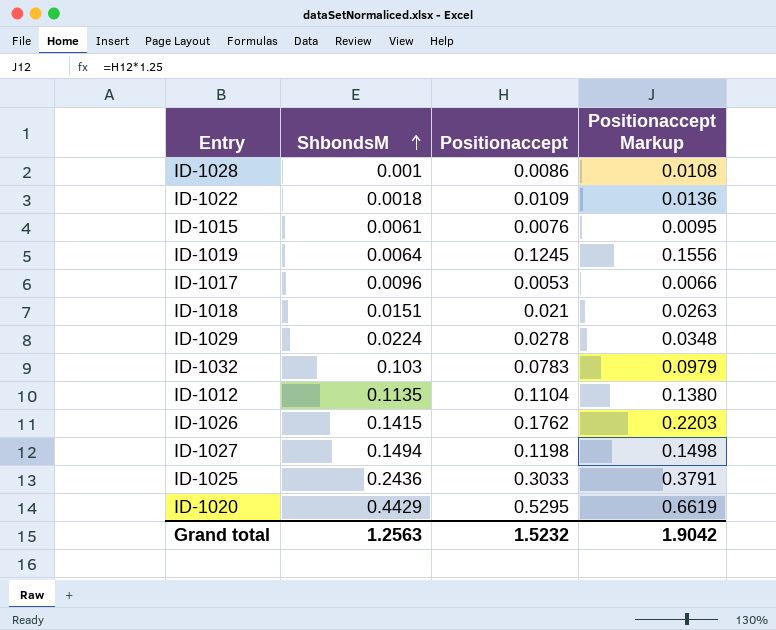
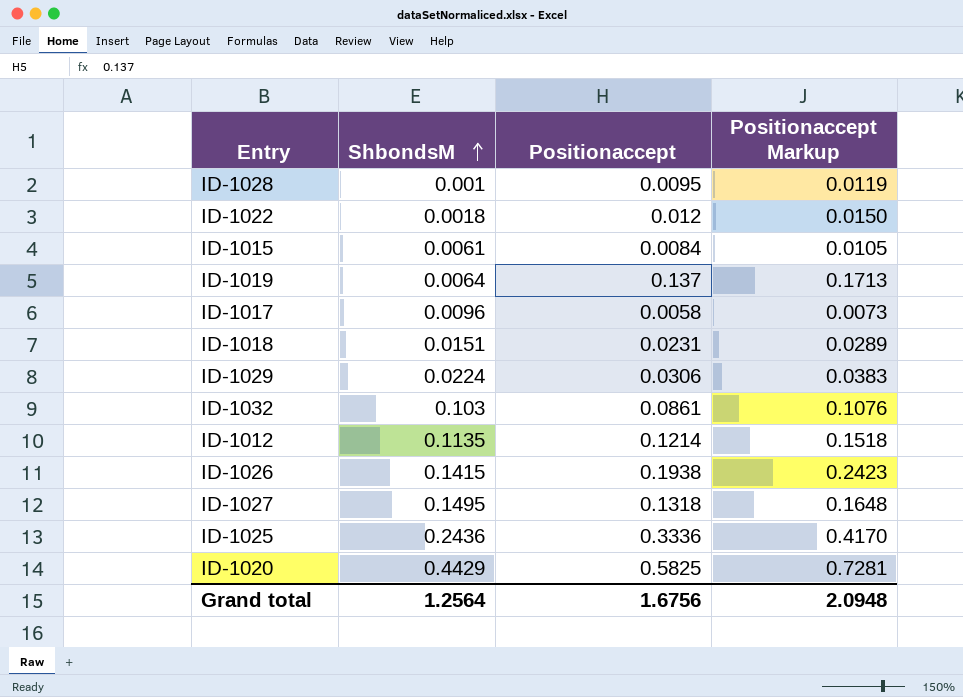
ID-1028 | Positionaccept: 0.0086 -> 0.0095
ID-1028 | Positionaccept Markup: 0.0108 -> 0.0119
ID-1022 | Positionaccept: 0.0109 -> 0.012
ID-1022 | Positionaccept Markup: 0.0136 -> 0.0150
ID-1015 | Positionaccept: 0.0076 -> 0.0084
ID-1015 | Positionaccept Markup: 0.0095 -> 0.0105
ID-1019 | Positionaccept: 0.1245 -> 0.137
ID-1019 | Positionaccept Markup: 0.1556 -> 0.1713
ID-1017 | Positionaccept: 0.0053 -> 0.0058
ID-1017 | Positionaccept Markup: 0.0066 -> 0.0073
ID-1018 | Positionaccept: 0.021 -> 0.0231
ID-1018 | Positionaccept Markup: 0.0263 -> 0.0289
ID-1029 | Positionaccept: 0.0278 -> 0.0306
ID-1029 | Positionaccept Markup: 0.0348 -> 0.0383
ID-1032 | Positionaccept: 0.0783 -> 0.0861
ID-1032 | Positionaccept Markup: 0.0979 -> 0.1076
ID-1012 | Positionaccept: 0.1104 -> 0.1214
ID-1012 | Positionaccept Markup: 0.1380 -> 0.1518
ID-1026 | Positionaccept: 0.1762 -> 0.1938
ID-1026 | Positionaccept Markup: 0.2203 -> 0.2423
ID-1027 | ShbondsM: 0.1494 -> 0.1495
ID-1027 | Positionaccept: 0.1198 -> 0.1318
ID-1027 | Positionaccept Markup: 0.1498 -> 0.1648
ID-1025 | Positionaccept: 0.3033 -> 0.3336
ID-1025 | Positionaccept Markup: 0.3791 -> 0.4170
ID-1020 | Positionaccept: 0.5295 -> 0.5825
ID-1020 | Positionaccept Markup: 0.6619 -> 0.7281
Grand total | ShbondsM: 1.2563 -> 1.2564
Grand total | Positionaccept: 1.5232 -> 1.6756
Grand total | Positionaccept Markup: 1.9042 -> 2.0948

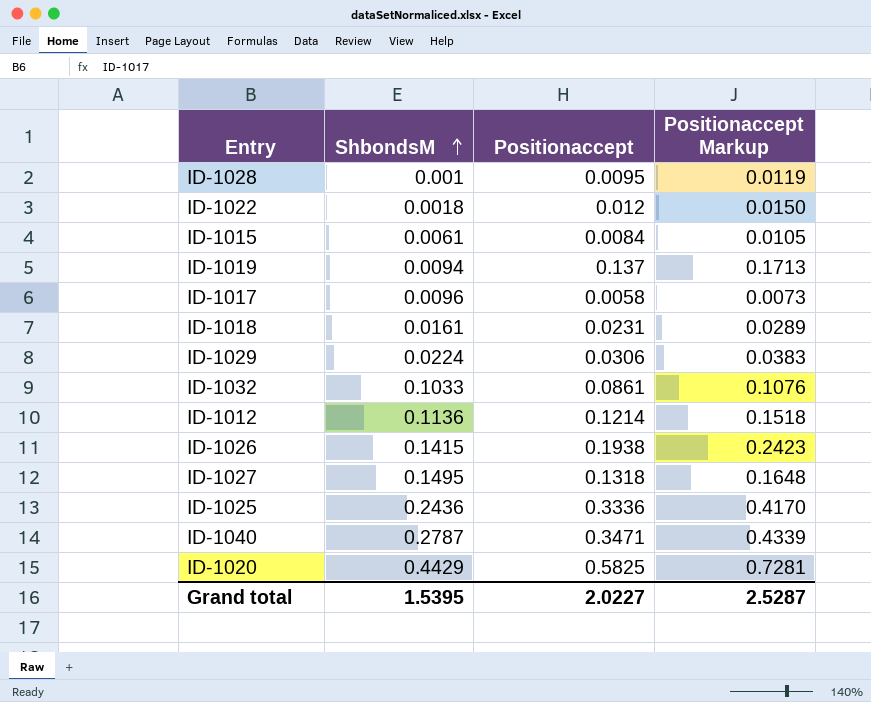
ID-1019 | ShbondsM: 0.0064 -> 0.0094
ID-1018 | ShbondsM: 0.0151 -> 0.0161
ID-1032 | ShbondsM: 0.103 -> 0.1033
ID-1012 | ShbondsM: 0.1135 -> 0.1136
row ID-1040: none -> 0.2787 | 0.3471 | 0.4339
Grand total | ShbondsM: 1.2564 -> 1.5395
Grand total | Positionaccept: 1.6756 -> 2.0227
Grand total | Positionaccept Markup: 2.0948 -> 2.5287

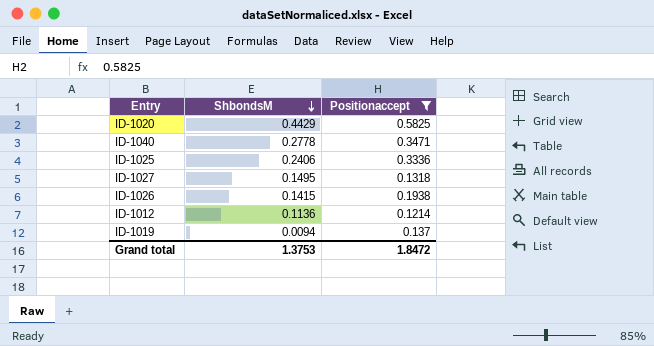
filter: none -> Positionaccept >= 0.1214
row order: ShbondsM ascending -> ShbondsM descending
column Positionaccept Markup | formula: [Positionaccept] * 1.25 -> none
ID-1040 | ShbondsM: 0.2787 -> 0.2778
ID-1025 | ShbondsM: 0.2436 -> 0.2406
Grand total | ShbondsM: 1.5395 -> 1.3753
Grand total | Positionaccept: 2.0227 -> 1.8472

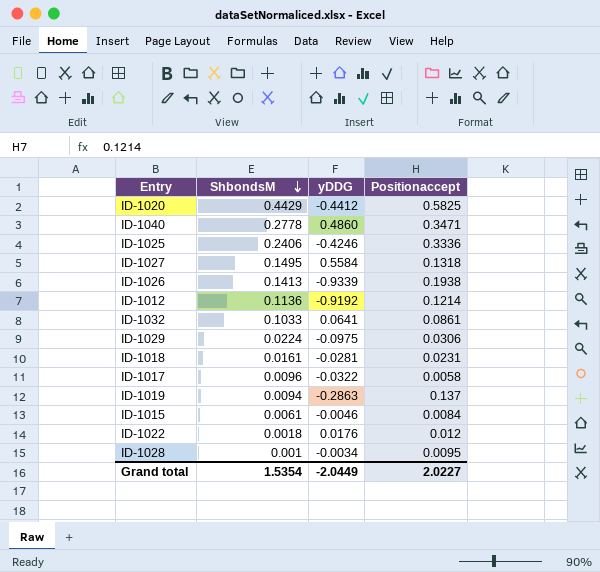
filter: Positionaccept >= 0.1214 -> none
column yDDG | position: none -> 3
ID-1026 | ShbondsM: 0.1415 -> 0.1413
Grand total | ShbondsM: 1.3753 -> 1.5354
Grand total | Positionaccept: 1.8472 -> 2.0227

